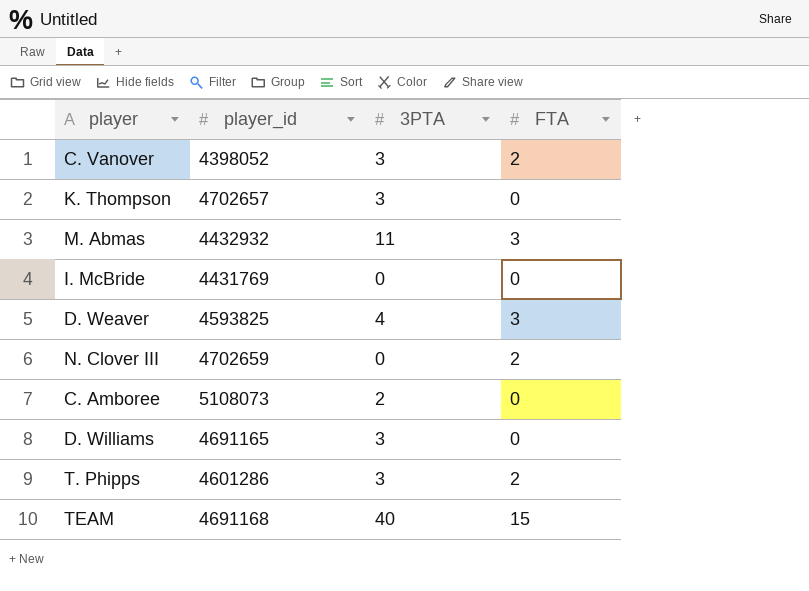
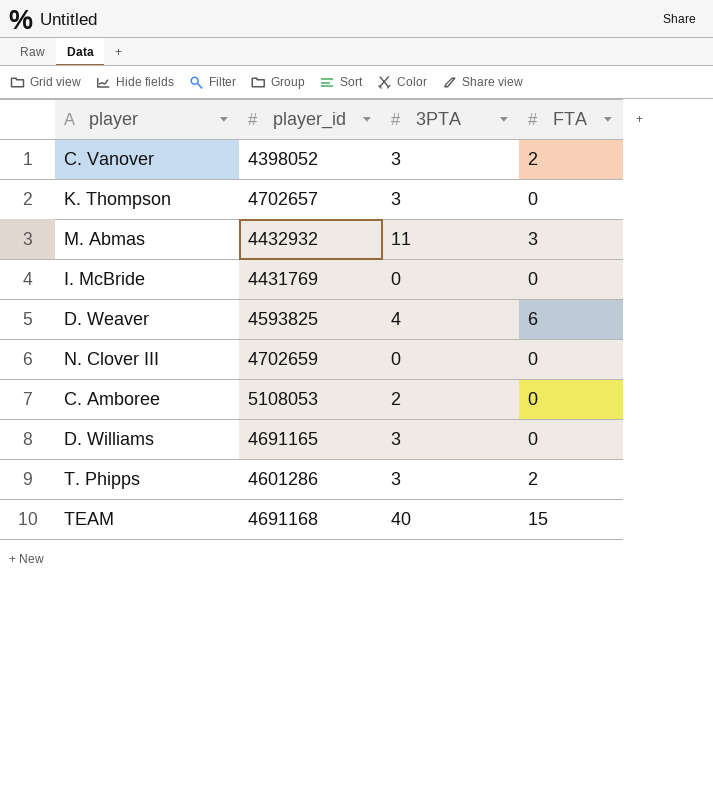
D. Weaver | FTA: 3 -> 6
N. Clover III | FTA: 2 -> 0
C. Amboree | player_id: 5108073 -> 5108053

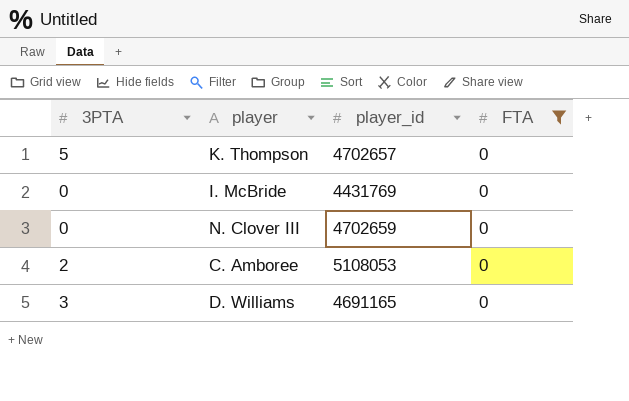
filter: none -> FTA = 0
column 3PTA | position: 3 -> 1
K. Thompson | 3PTA: 3 -> 5

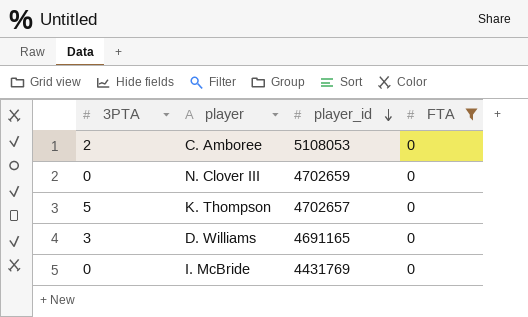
row order: none -> player_id descending

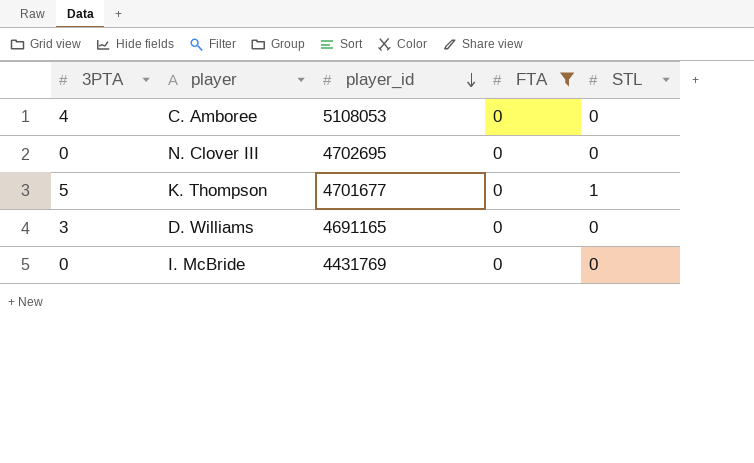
column STL | position: none -> 5
C. Amboree | 3PTA: 2 -> 4
N. Clover III | player_id: 4702659 -> 4702695
K. Thompson | player_id: 4702657 -> 4701677

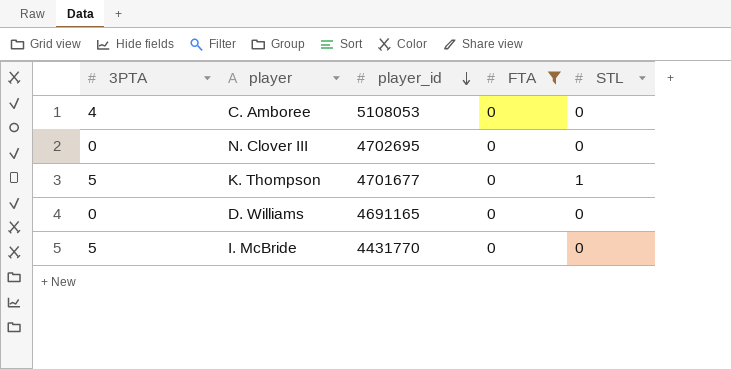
D. Williams | 3PTA: 3 -> 0
I. McBride | 3PTA: 0 -> 5
I. McBride | player_id: 4431769 -> 4431770

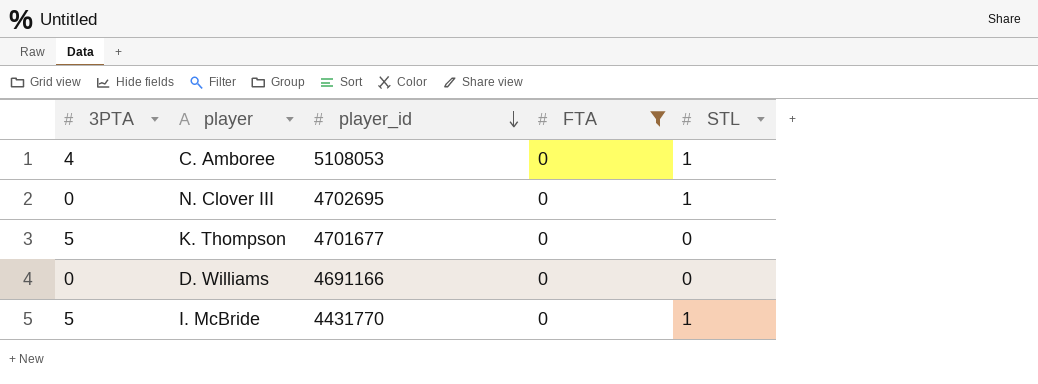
C. Amboree | STL: 0 -> 1
N. Clover III | STL: 0 -> 1
K. Thompson | STL: 1 -> 0
D. Williams | player_id: 4691165 -> 4691166
I. McBride | STL: 0 -> 1

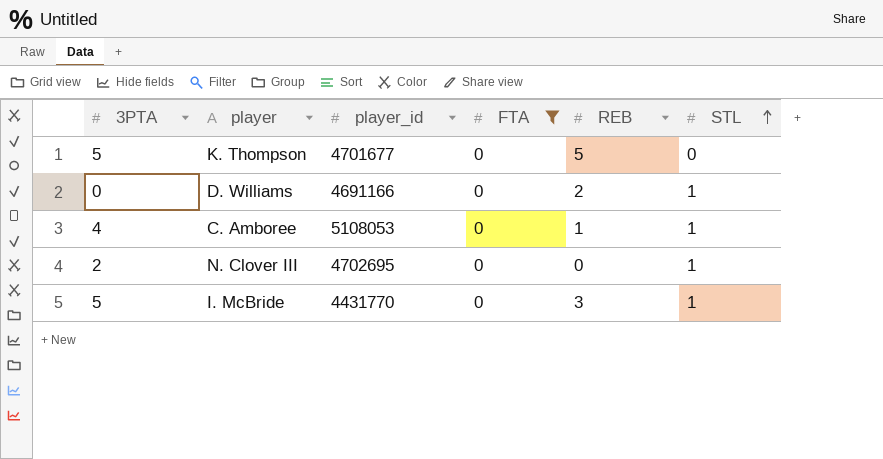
row order: player_id descending -> STL ascending
column REB | position: none -> 5
D. Williams | STL: 0 -> 1
N. Clover III | 3PTA: 0 -> 2

